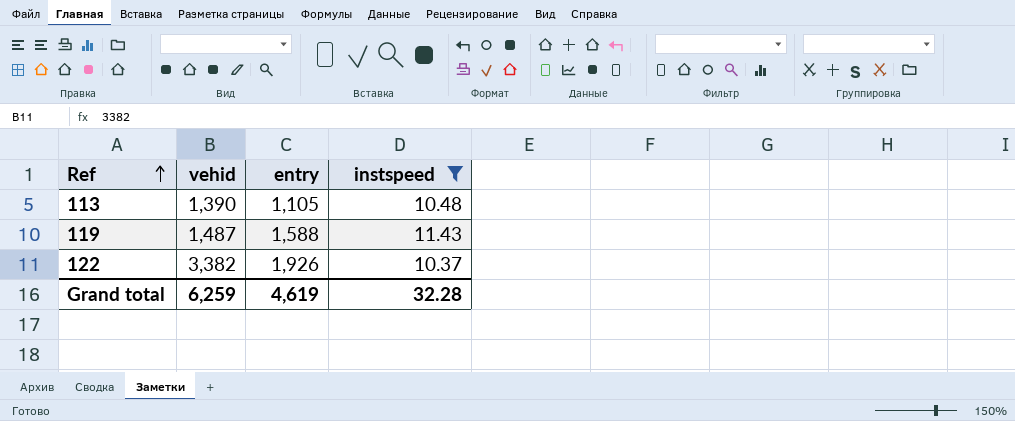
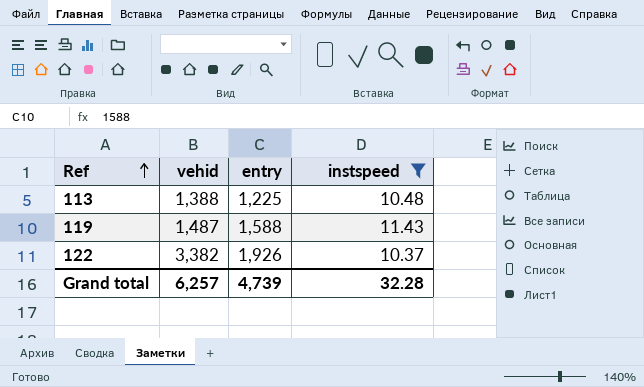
113 | vehid: 1,390 -> 1,388
113 | entry: 1,105 -> 1,225
Grand total | vehid: 6,259 -> 6,257
Grand total | entry: 4,619 -> 4,739

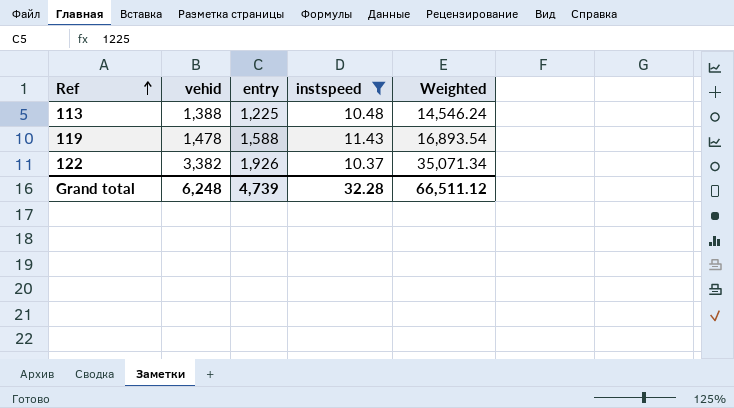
column Weighted | formula: none -> [vehid] * [instspeed]
119 | vehid: 1,487 -> 1,478
Grand total | vehid: 6,257 -> 6,248

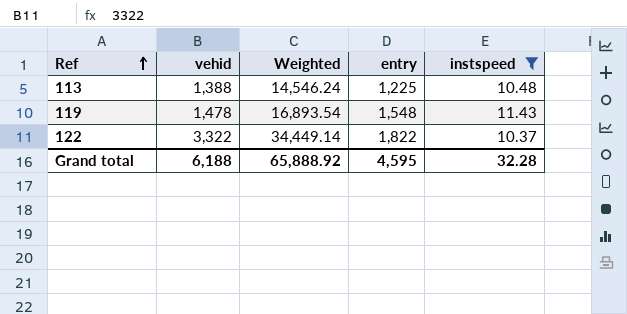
column Weighted | position: 5 -> 3
119 | entry: 1,588 -> 1,548
122 | vehid: 3,382 -> 3,322
122 | Weighted: 35,071.34 -> 34,449.14
122 | entry: 1,926 -> 1,822
Grand total | vehid: 6,248 -> 6,188
Grand total | Weighted: 66,511.12 -> 65,888.92
Grand total | entry: 4,739 -> 4,595

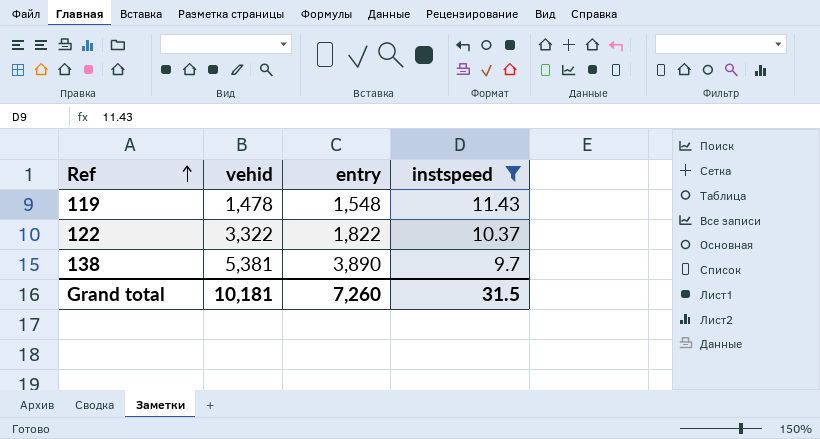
column Weighted | formula: [vehid] * [instspeed] -> none
row 113: 1,388 | 14,546.24 | 1,225 | 10.48 -> none
row 138: none -> 5,381 | 3,890 | 9.7
Grand total | vehid: 6,188 -> 10,181
Grand total | entry: 4,595 -> 7,260
Grand total | instspeed: 32.28 -> 31.5

